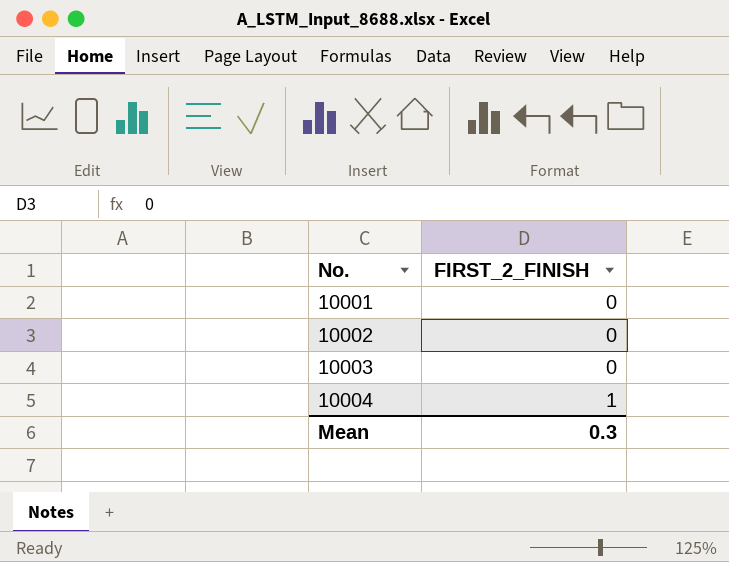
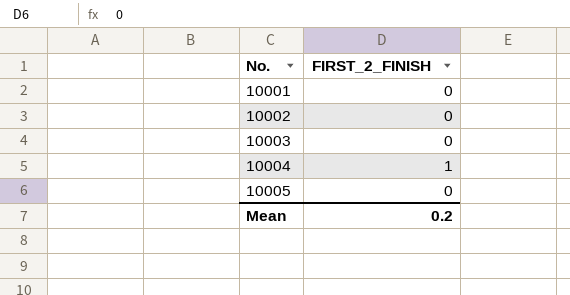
row 10005: none -> 0
Mean | FIRST_2_FINISH: 0.3 -> 0.2

